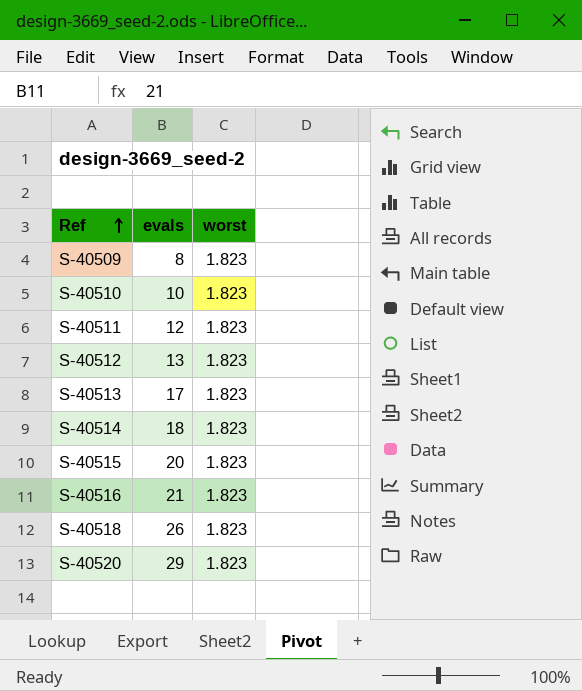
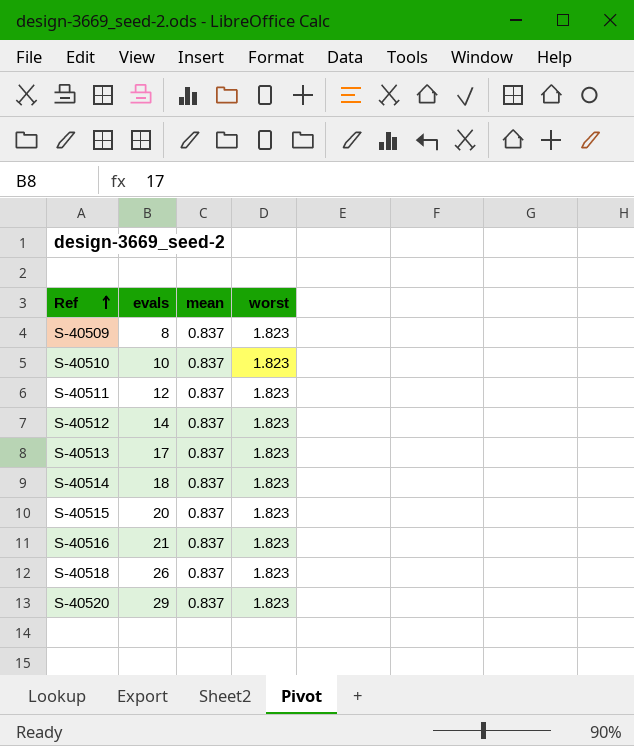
column mean | position: none -> 3
S-40512 | evals: 13 -> 14

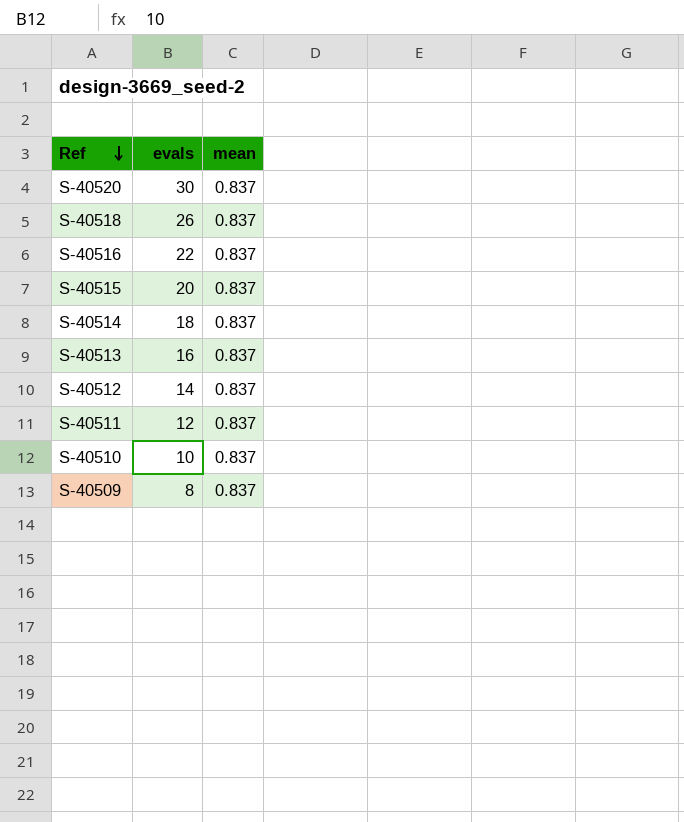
row order: Ref ascending -> Ref descending
column worst | position: 4 -> none
S-40520 | evals: 29 -> 30
S-40516 | evals: 21 -> 22
S-40513 | evals: 17 -> 16

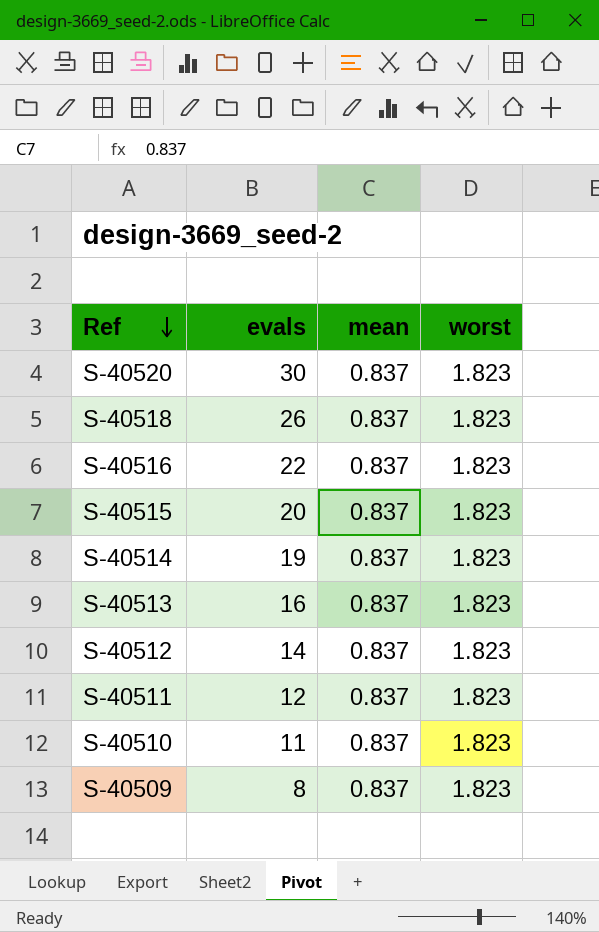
column worst | position: none -> 4
S-40514 | evals: 18 -> 19
S-40510 | evals: 10 -> 11

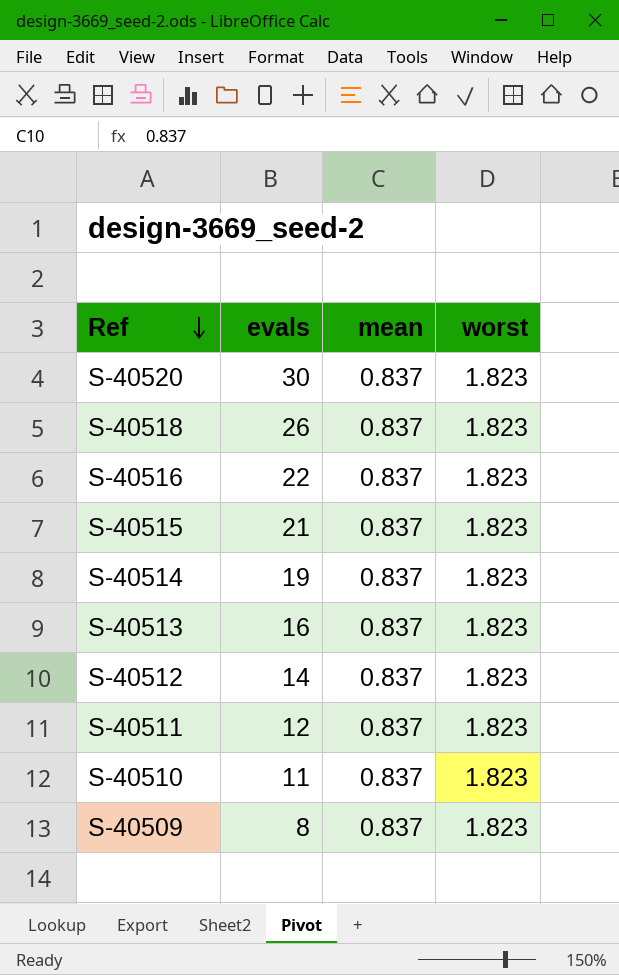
S-40515 | evals: 20 -> 21

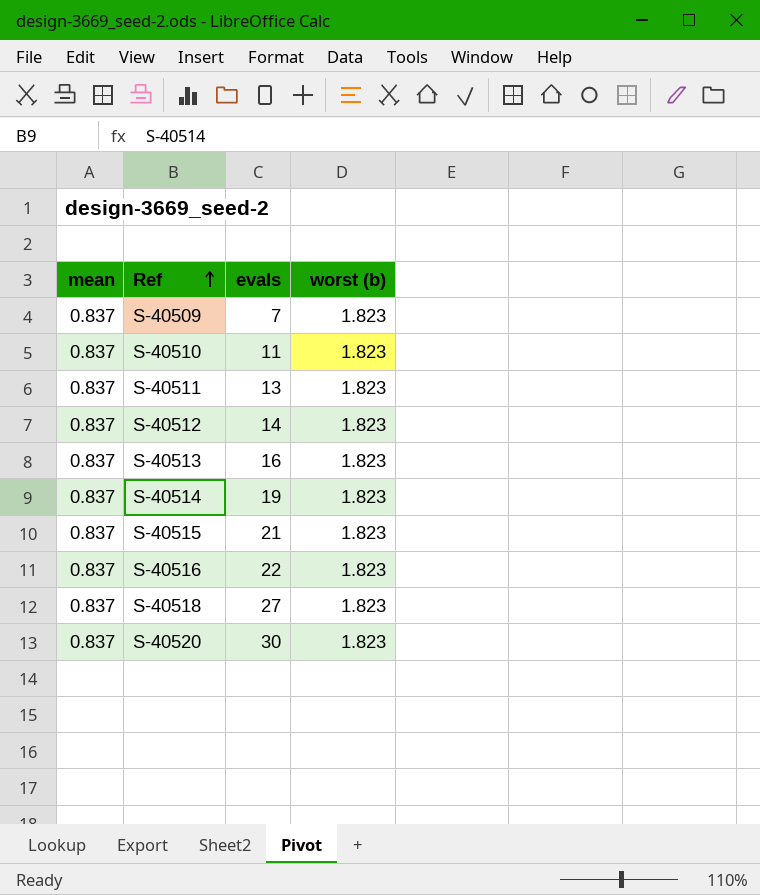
row order: Ref descending -> Ref ascending
column mean | position: 3 -> 1
column name: worst -> worst (b)
S-40509 | evals: 8 -> 7
S-40511 | evals: 12 -> 13
S-40518 | evals: 26 -> 27

